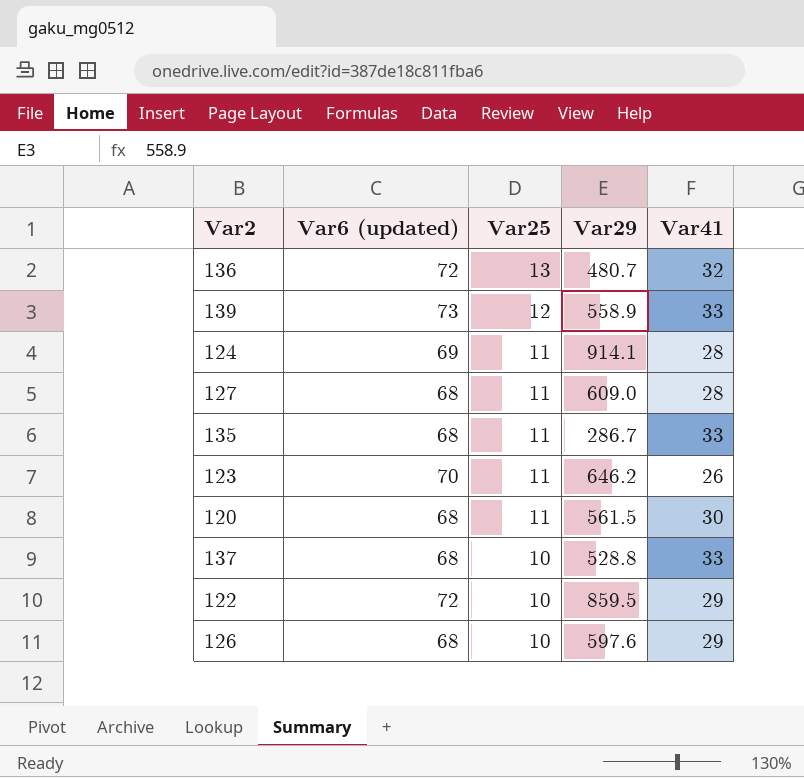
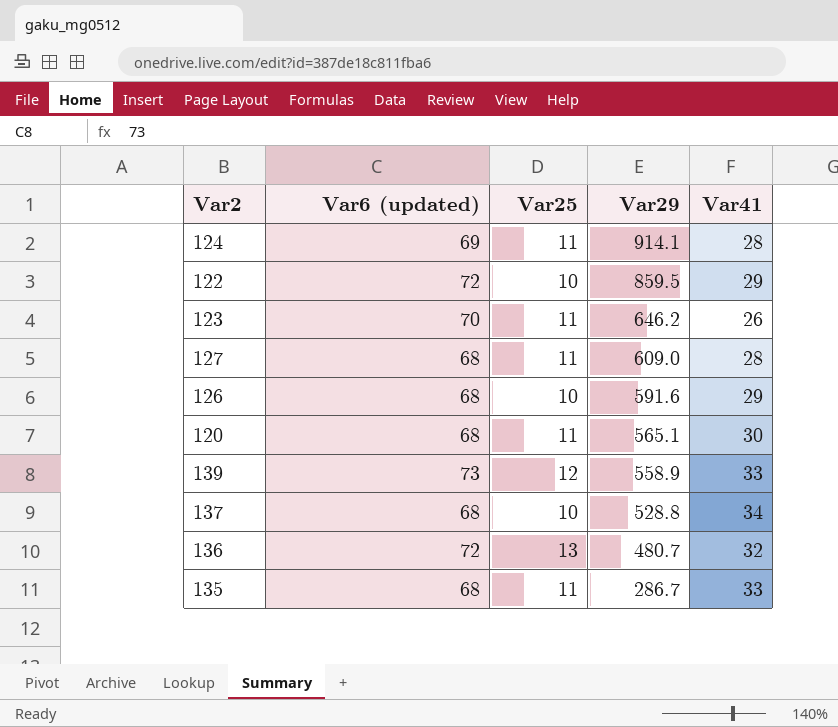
row order: Var25 descending -> Var29 descending
126 | Var29: 597.6 -> 591.6
120 | Var29: 561.5 -> 565.1
137 | Var41: 33 -> 34

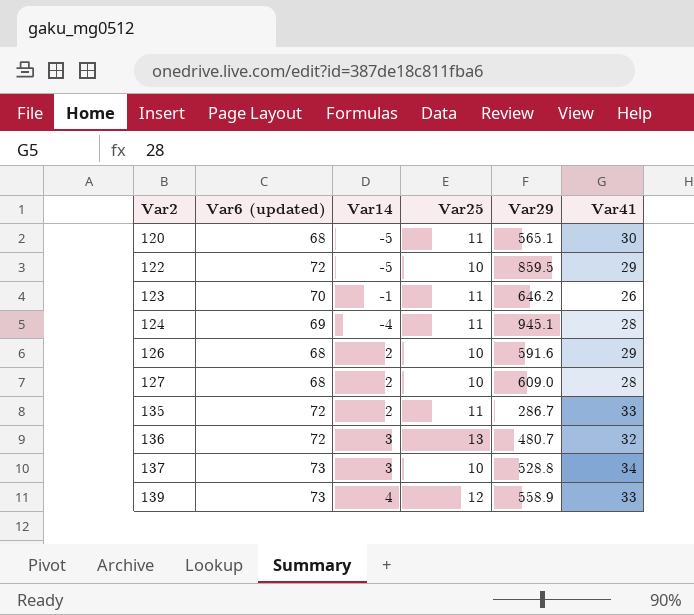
row order: Var29 descending -> Var2 ascending
column Var14 | position: none -> 3
124 | Var29: 914.1 -> 945.1
127 | Var25: 11 -> 10
135 | Var6 (updated): 68 -> 72
137 | Var6 (updated): 68 -> 73

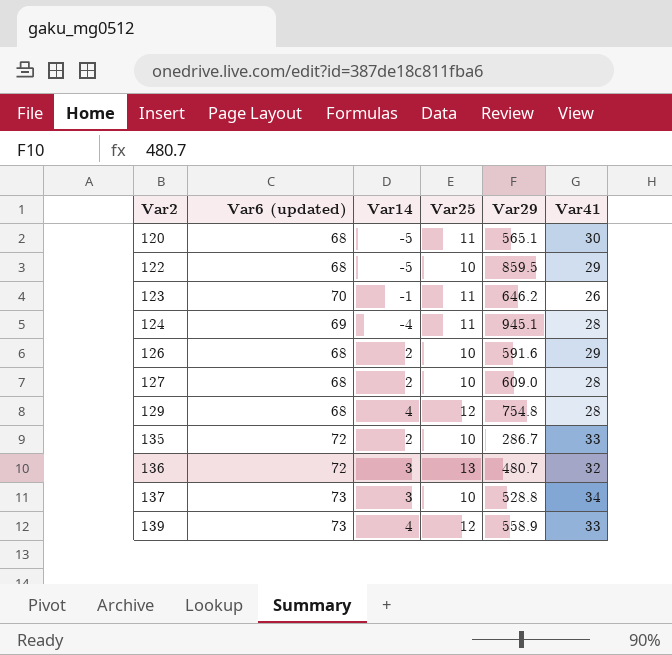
122 | Var6 (updated): 72 -> 68
row 129: none -> 68 | 4 | 12 | 754.8 | 28
135 | Var25: 11 -> 10

